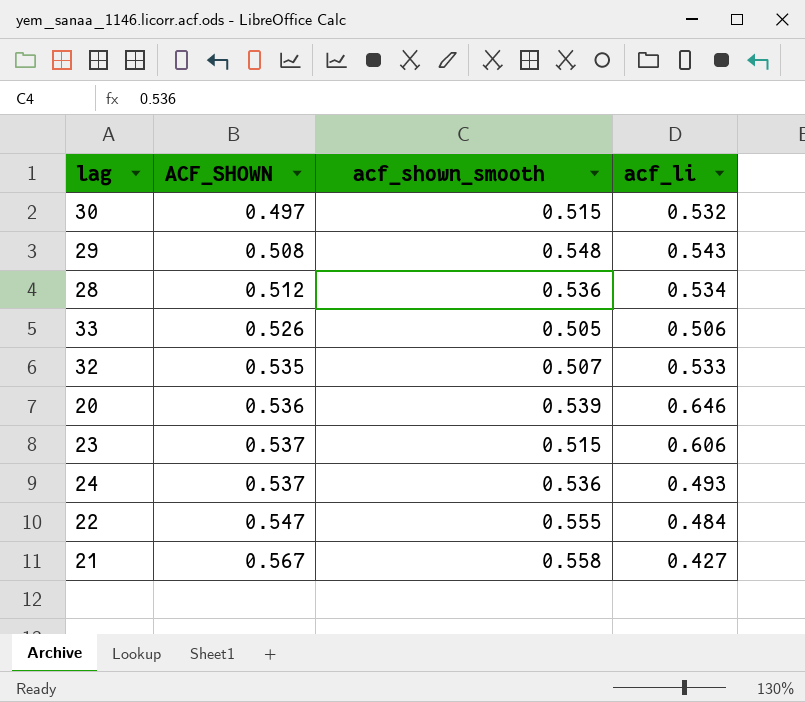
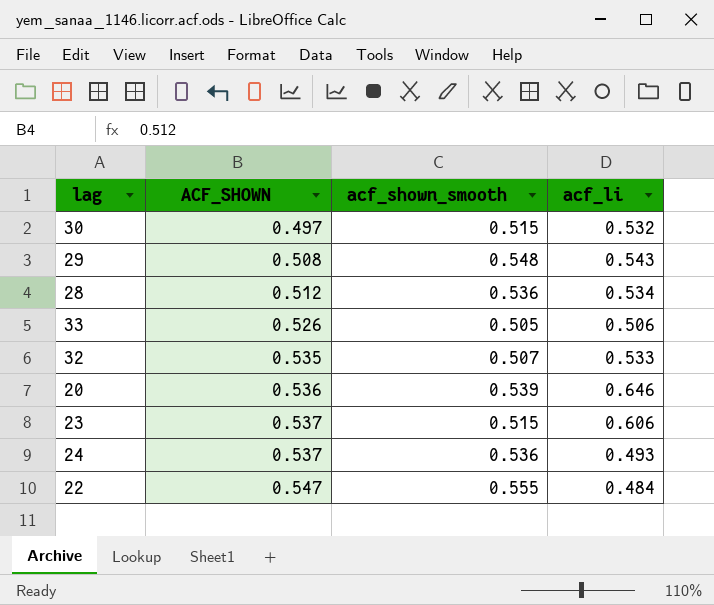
row 21: 0.567 | 0.558 | 0.427 -> none

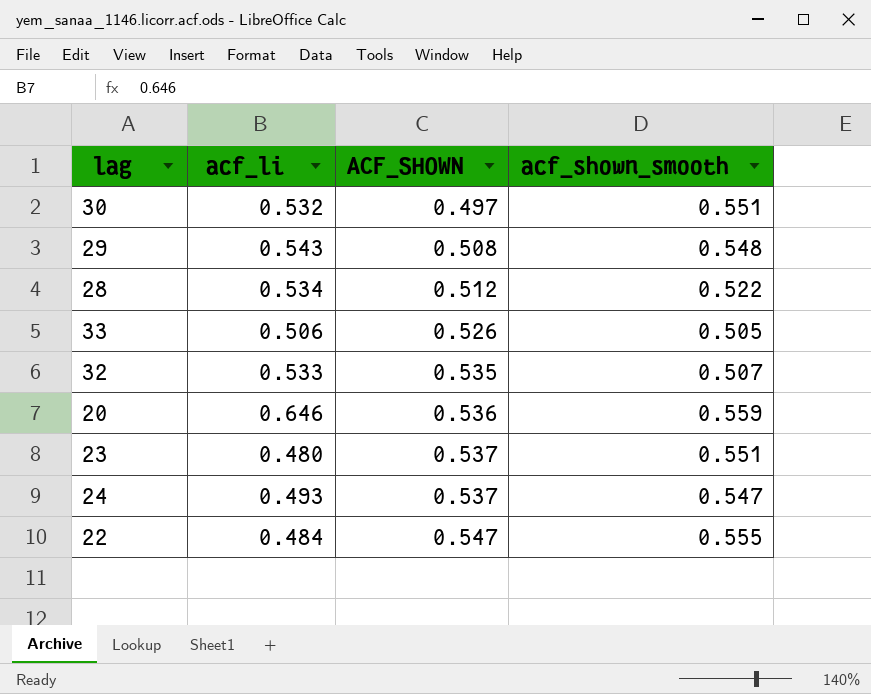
column acf_li | position: 4 -> 2
30 | acf_shown_smooth: 0.515 -> 0.551
28 | acf_shown_smooth: 0.536 -> 0.522
20 | acf_shown_smooth: 0.539 -> 0.559
23 | acf_li: 0.606 -> 0.480
23 | acf_shown_smooth: 0.515 -> 0.551
24 | acf_shown_smooth: 0.536 -> 0.547

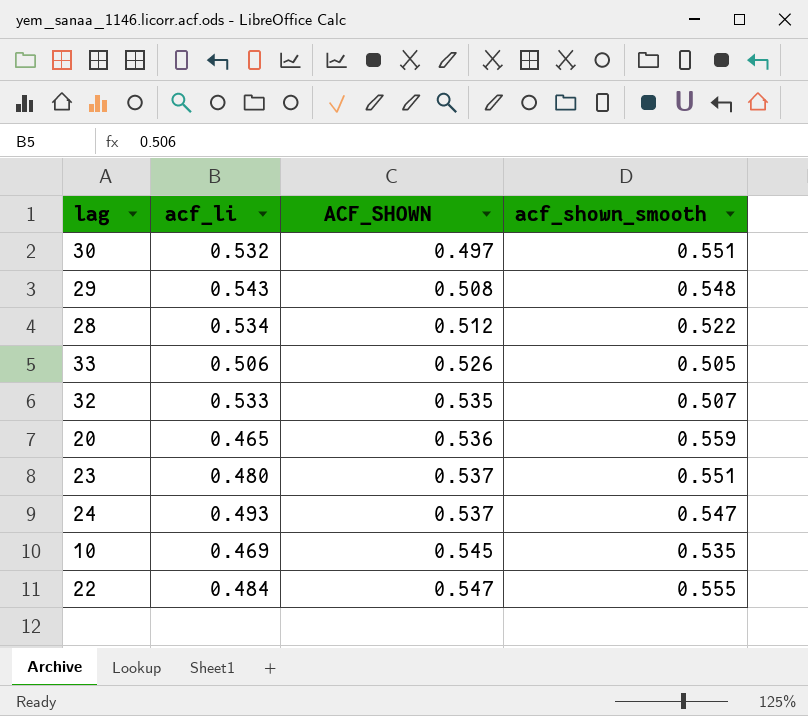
20 | acf_li: 0.646 -> 0.465
row 10: none -> 0.469 | 0.545 | 0.535

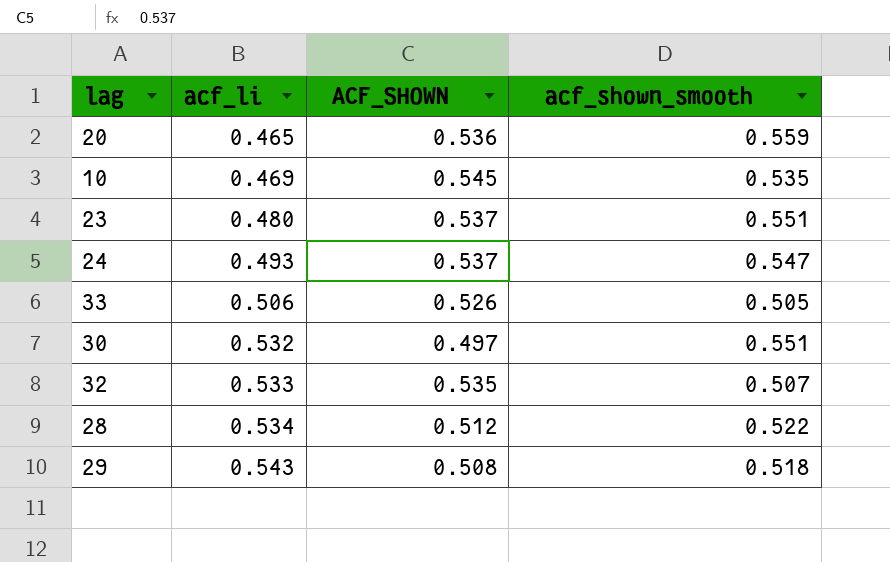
row order: ACF_SHOWN ascending -> acf_li ascending
row 22: 0.484 | 0.547 | 0.555 -> none
29 | acf_shown_smooth: 0.548 -> 0.518

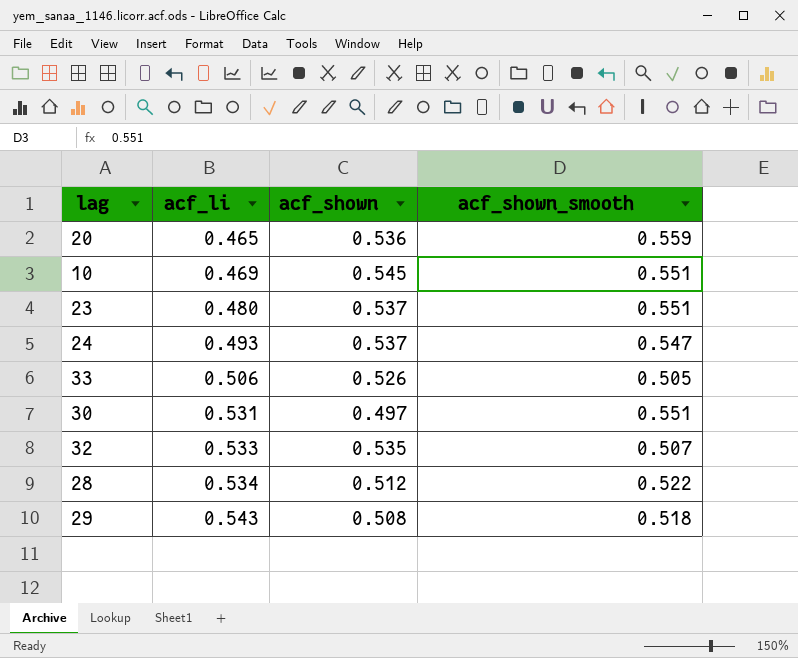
column name: ACF_SHOWN -> acf_shown
10 | acf_shown_smooth: 0.535 -> 0.551
30 | acf_li: 0.532 -> 0.531

